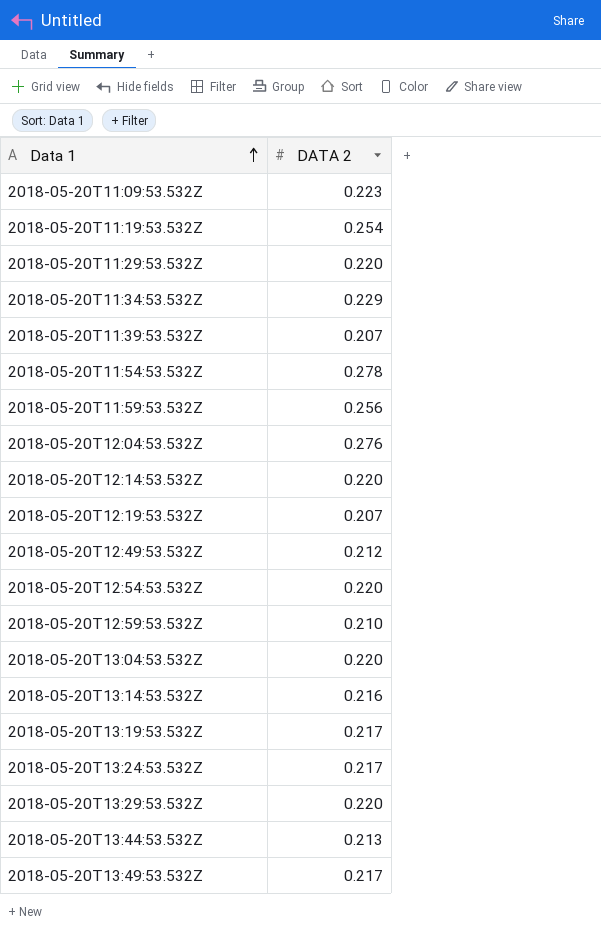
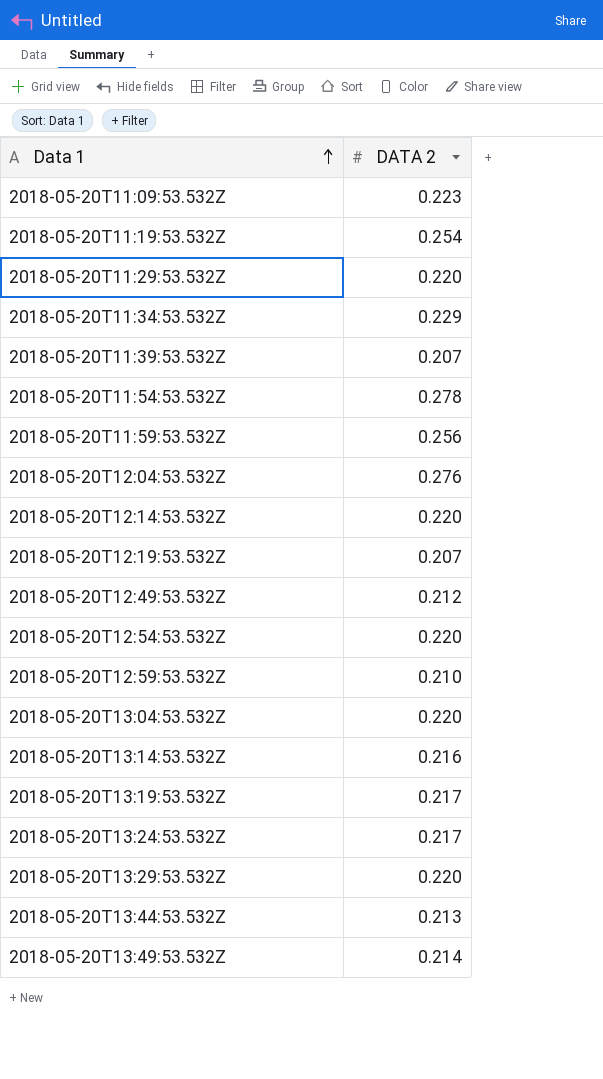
2018-05-20T13:49:53.532Z | DATA 2: 0.217 -> 0.214

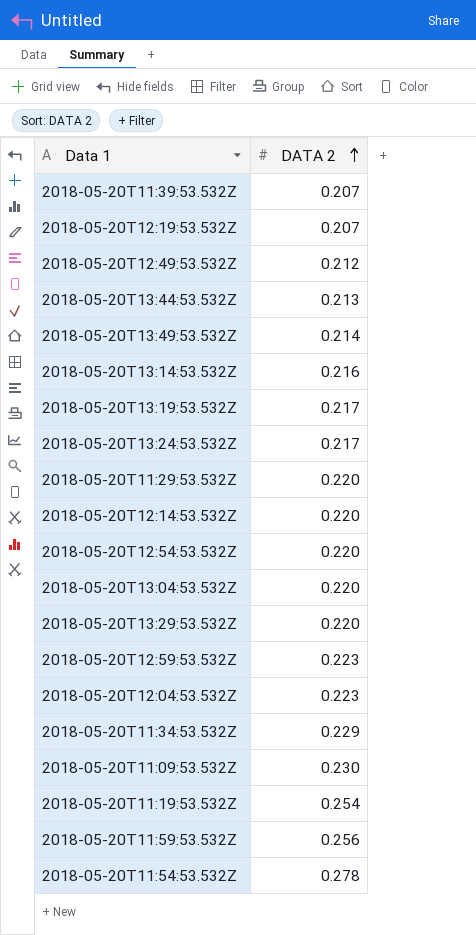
row order: Data 1 ascending -> DATA 2 ascending
2018-05-20T12:59:53.532Z | DATA 2: 0.210 -> 0.223
2018-05-20T12:04:53.532Z | DATA 2: 0.276 -> 0.223
2018-05-20T11:09:53.532Z | DATA 2: 0.223 -> 0.230

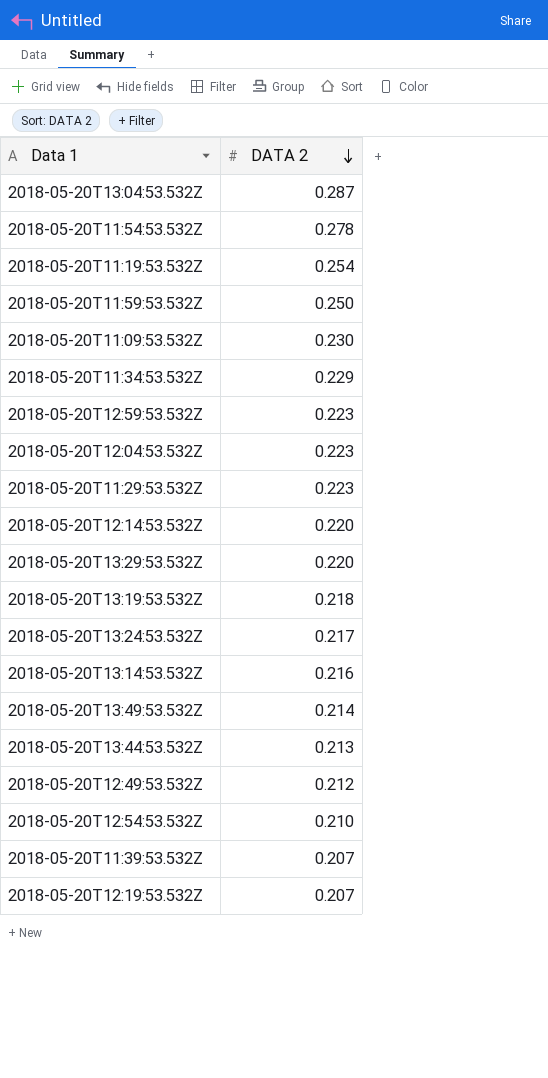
row order: DATA 2 ascending -> DATA 2 descending
2018-05-20T13:04:53.532Z | DATA 2: 0.220 -> 0.287
2018-05-20T11:59:53.532Z | DATA 2: 0.256 -> 0.250
2018-05-20T11:29:53.532Z | DATA 2: 0.220 -> 0.223
2018-05-20T13:19:53.532Z | DATA 2: 0.217 -> 0.218
2018-05-20T12:54:53.532Z | DATA 2: 0.220 -> 0.210

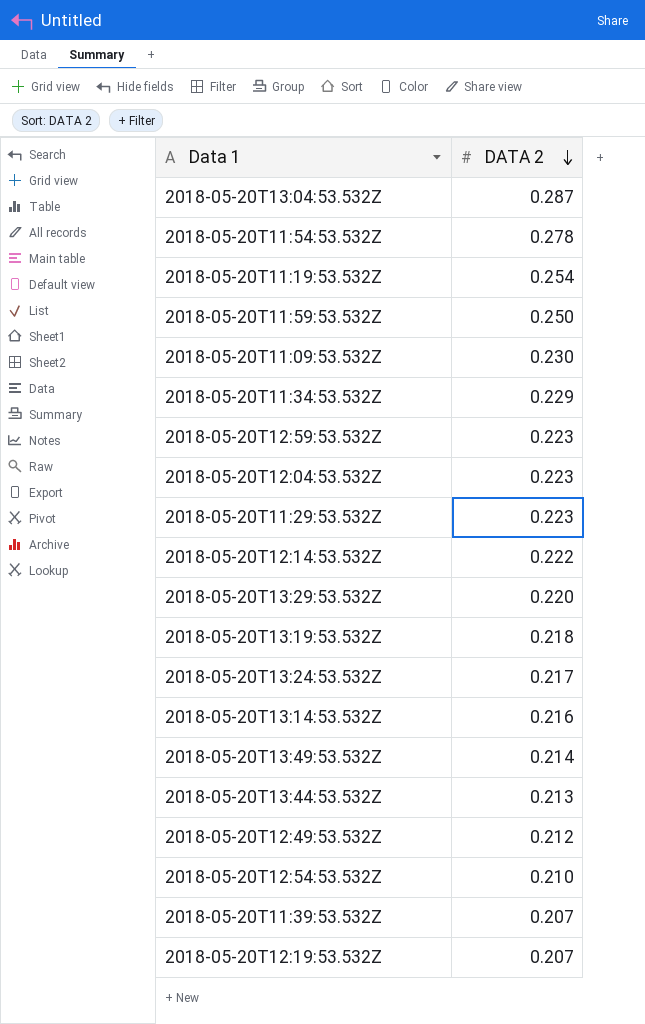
2018-05-20T12:14:53.532Z | DATA 2: 0.220 -> 0.222

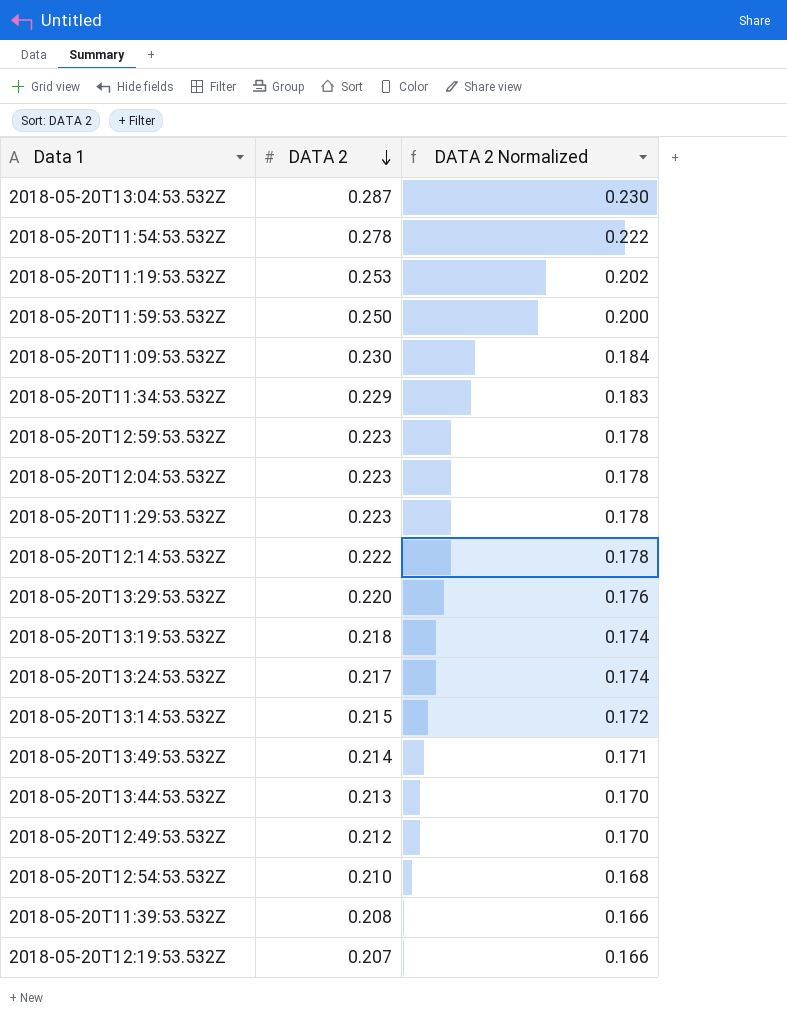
column DATA 2 Normalized | formula: none -> [DATA 2] * 0.8
2018-05-20T11:19:53.532Z | DATA 2: 0.254 -> 0.253
2018-05-20T13:14:53.532Z | DATA 2: 0.216 -> 0.215
2018-05-20T11:39:53.532Z | DATA 2: 0.207 -> 0.208

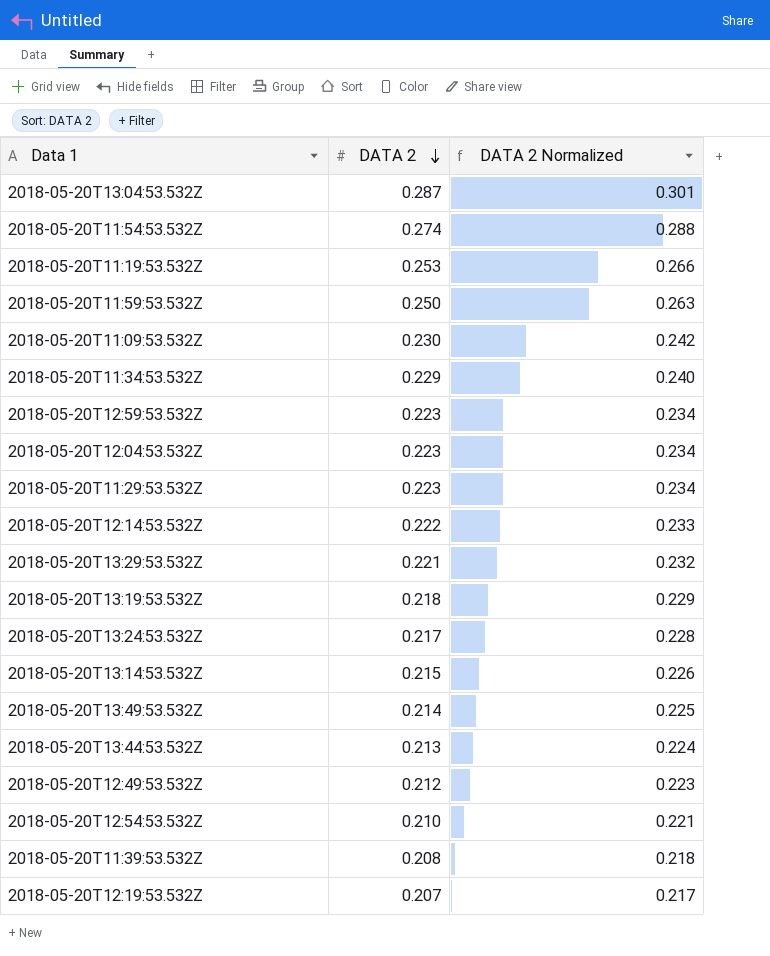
column DATA 2 Normalized | formula: [DATA 2] * 0.8 -> [DATA 2] * 1.05
2018-05-20T11:54:53.532Z | DATA 2: 0.278 -> 0.274
2018-05-20T13:29:53.532Z | DATA 2: 0.220 -> 0.221

